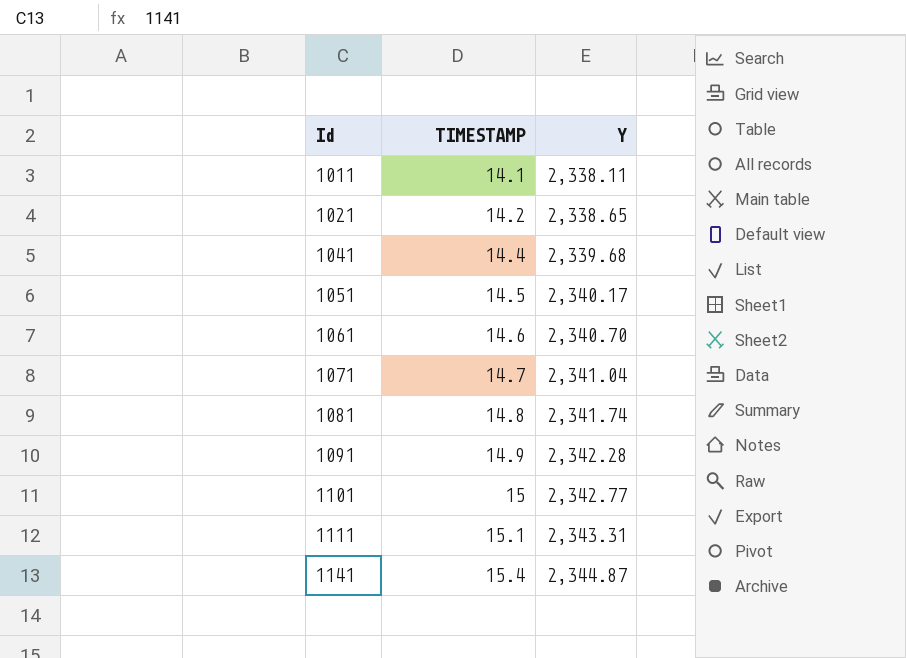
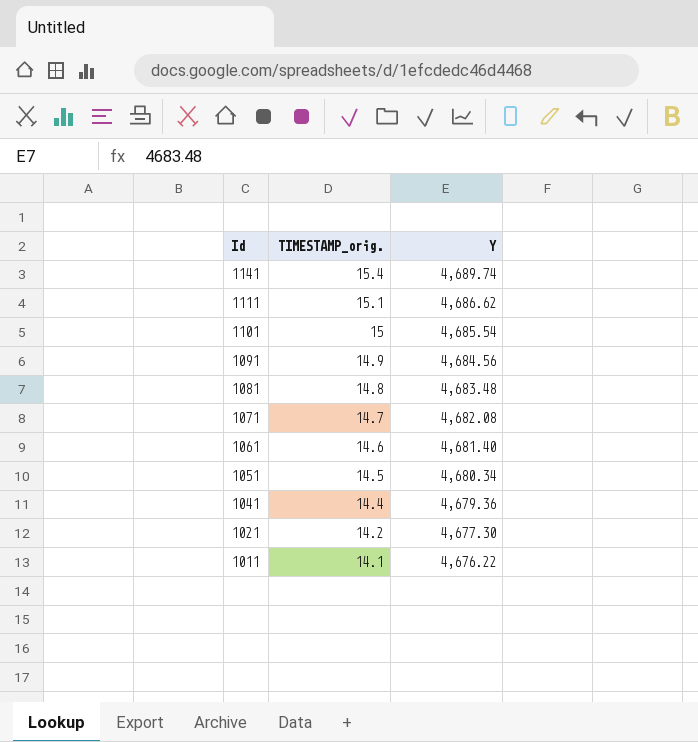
row order: Id ascending -> Id descending
column name: TIMESTAMP -> TIMESTAMP_orig.
1141 | Y: 2,344.87 -> 4,689.74
1111 | Y: 2,343.31 -> 4,686.62
1101 | Y: 2,342.77 -> 4,685.54
1091 | Y: 2,342.28 -> 4,684.56
1081 | Y: 2,341.74 -> 4,683.48
1071 | Y: 2,341.04 -> 4,682.08
1061 | Y: 2,340.70 -> 4,681.40
1051 | Y: 2,340.17 -> 4,680.34
1041 | Y: 2,339.68 -> 4,679.36
1021 | Y: 2,338.65 -> 4,677.30
1011 | Y: 2,338.11 -> 4,676.22

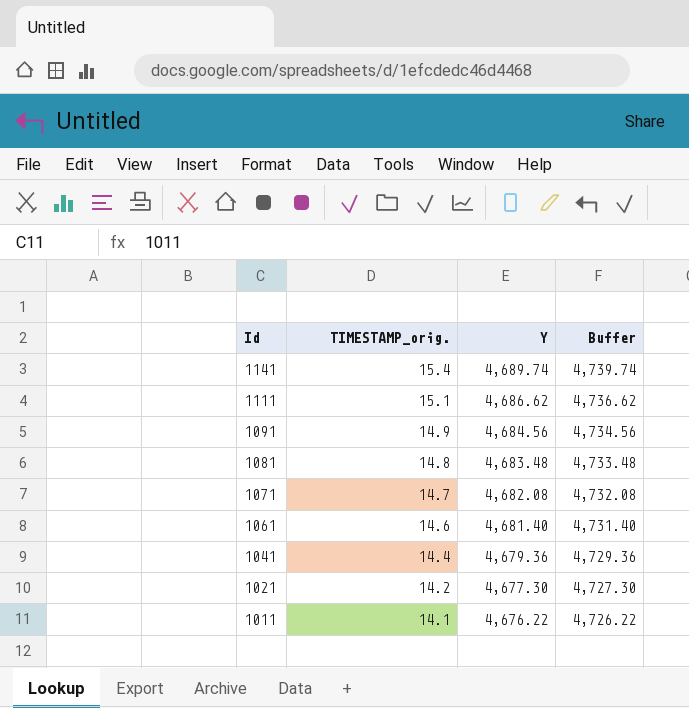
column Buffer | formula: none -> [Y] + 50
row 1101: 15 | 4,685.54 -> none
row 1051: 14.5 | 4,680.34 -> none

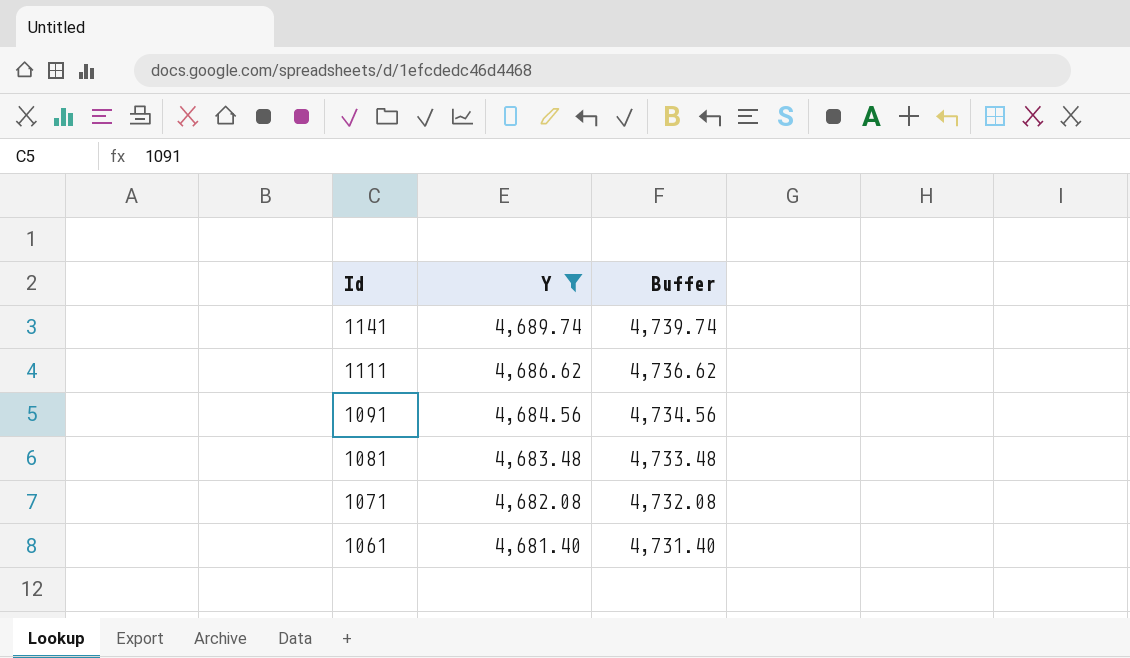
filter: none -> Y >= 4,681.40
column TIMESTAMP_orig. | position: 2 -> none

